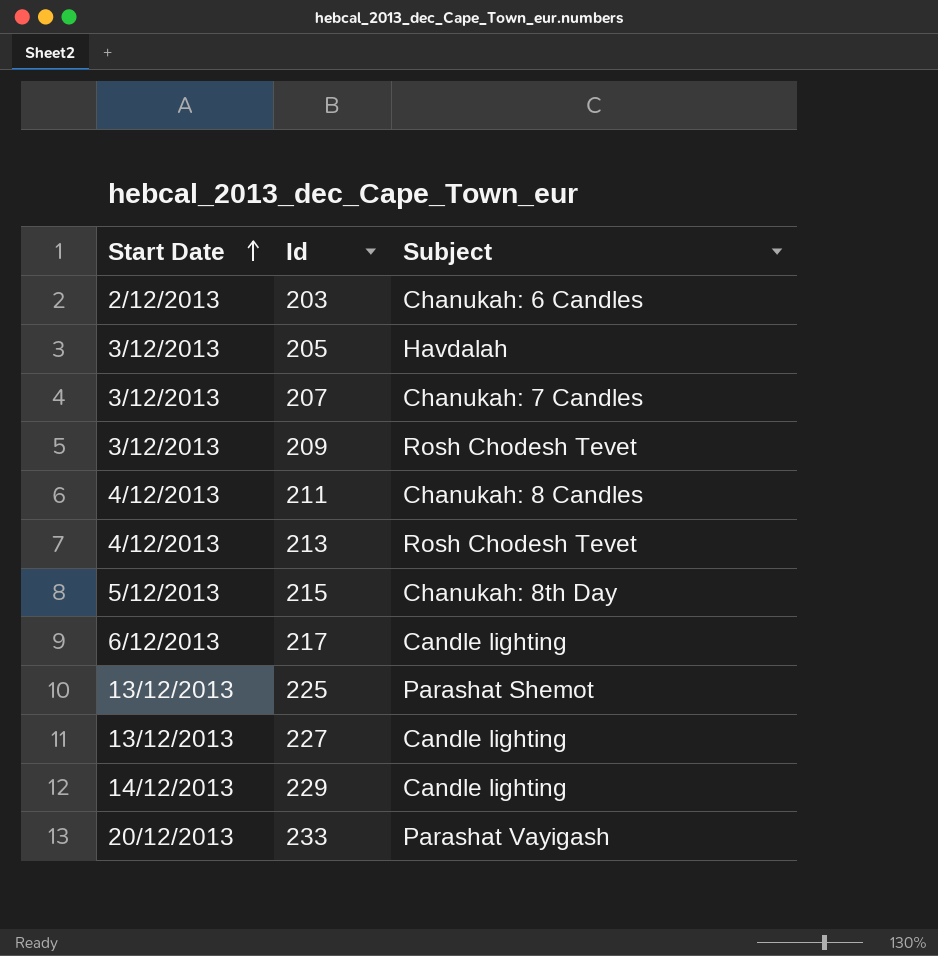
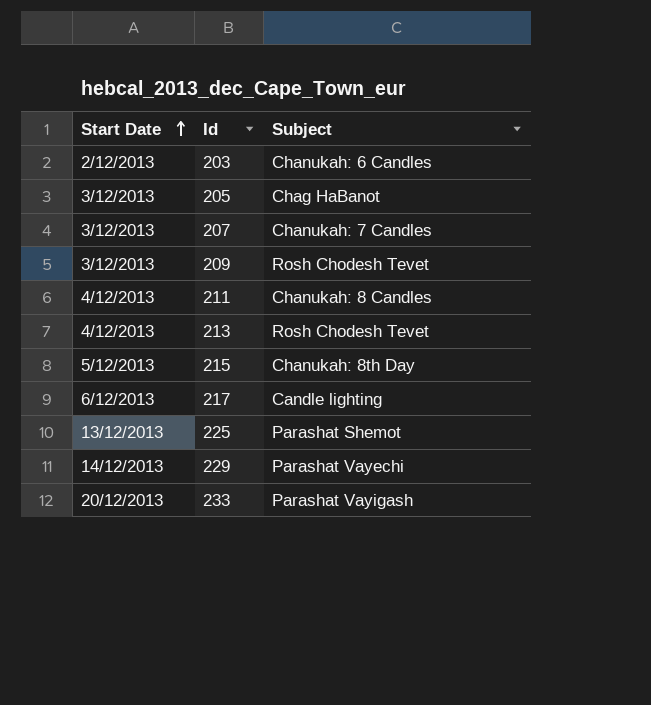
row 227: 13/12/2013 | Candle lighting -> none
205 | Subject: Havdalah -> Chag HaBanot
229 | Subject: Candle lighting -> Parashat Vayechi

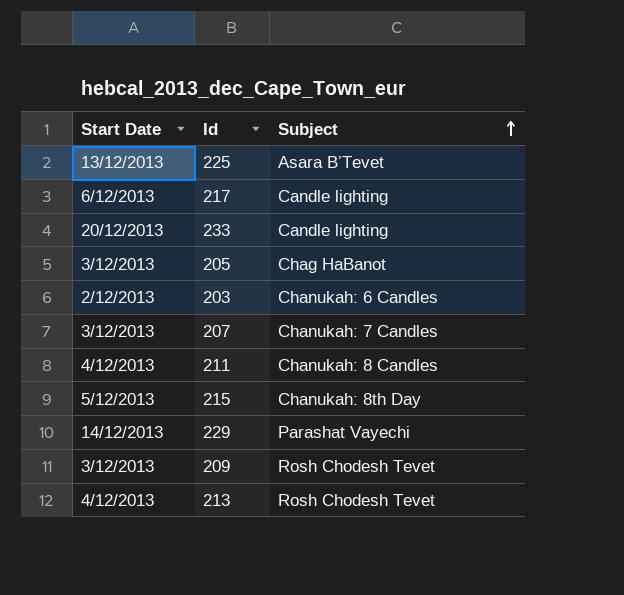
row order: Start Date ascending -> Subject ascending
225 | Subject: Parashat Shemot -> Asara B’Tevet
233 | Subject: Parashat Vayigash -> Candle lighting

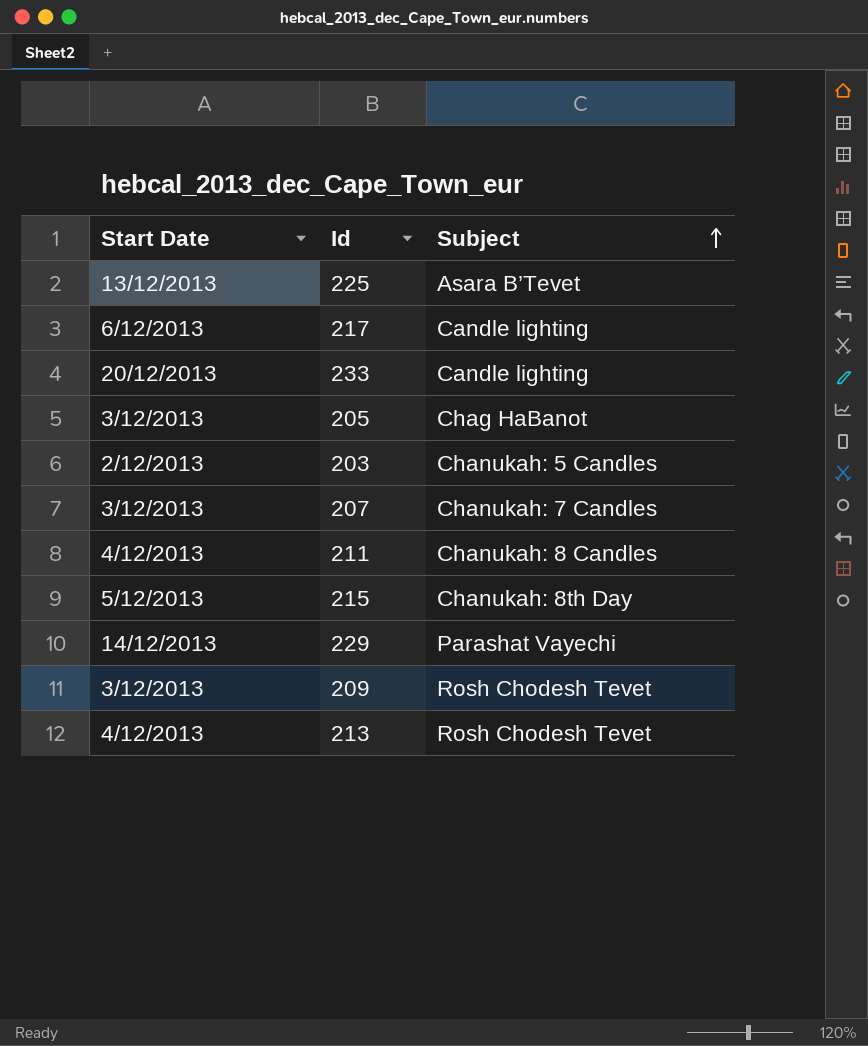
203 | Subject: Chanukah: 6 Candles -> Chanukah: 5 Candles

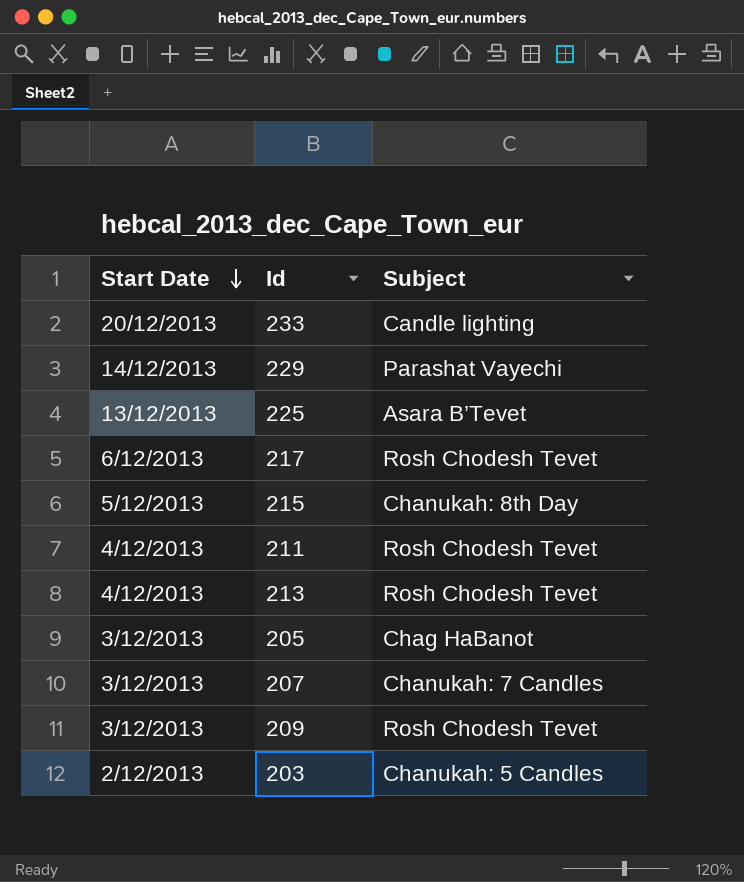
row order: Subject ascending -> Start Date descending
217 | Subject: Candle lighting -> Rosh Chodesh Tevet
211 | Subject: Chanukah: 8 Candles -> Rosh Chodesh Tevet

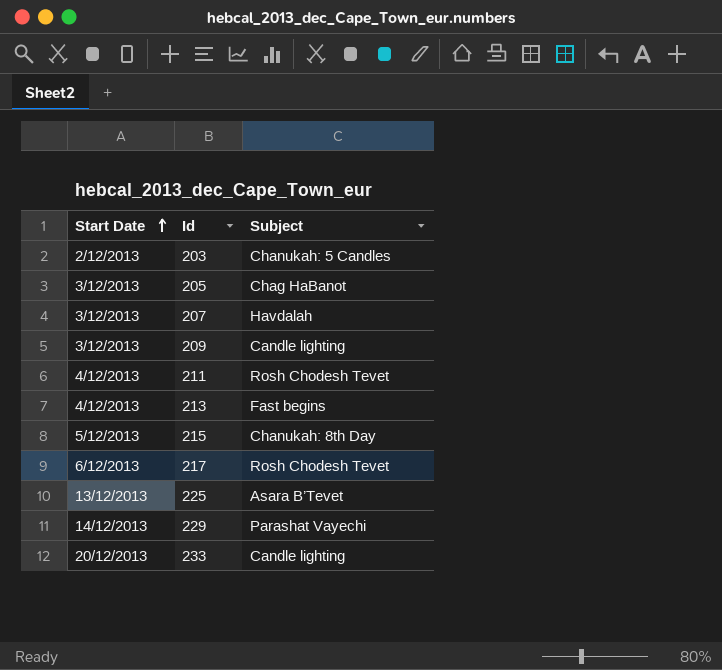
row order: Start Date descending -> Start Date ascending
207 | Subject: Chanukah: 7 Candles -> Havdalah
209 | Subject: Rosh Chodesh Tevet -> Candle lighting
213 | Subject: Rosh Chodesh Tevet -> Fast begins

